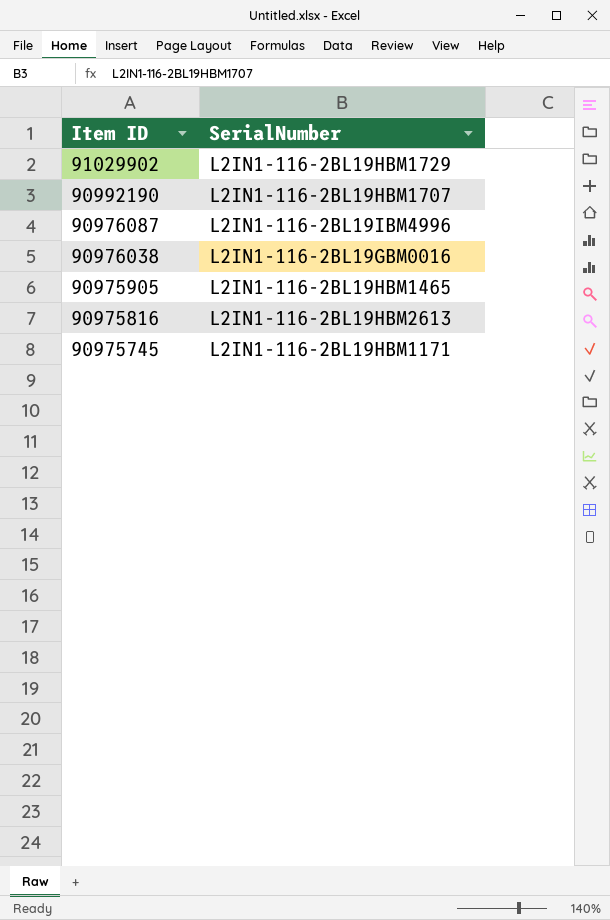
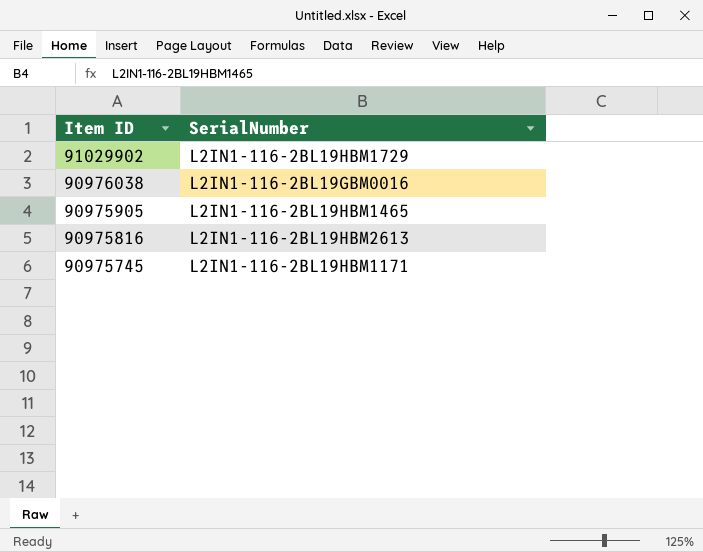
row 90992190: L2IN1-116-2BL19HBM1707 -> none
row 90976087: L2IN1-116-2BL19IBM4996 -> none

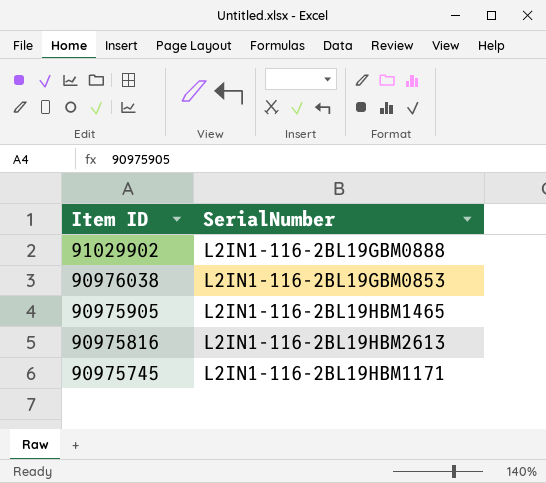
91029902 | SerialNumber: L2IN1-116-2BL19HBM1729 -> L2IN1-116-2BL19GBM0888
90976038 | SerialNumber: L2IN1-116-2BL19GBM0016 -> L2IN1-116-2BL19GBM0853

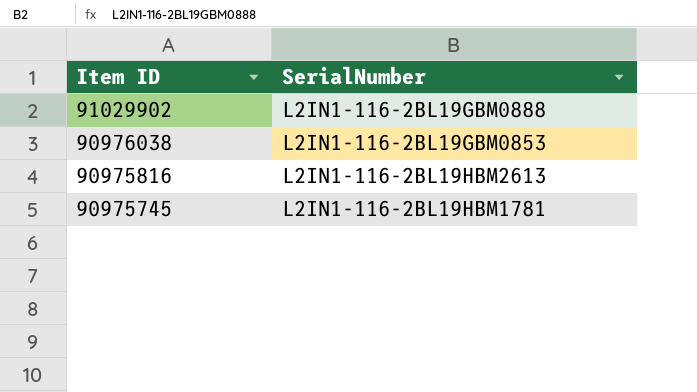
row 90975905: L2IN1-116-2BL19HBM1465 -> none
90975745 | SerialNumber: L2IN1-116-2BL19HBM1171 -> L2IN1-116-2BL19HBM1781

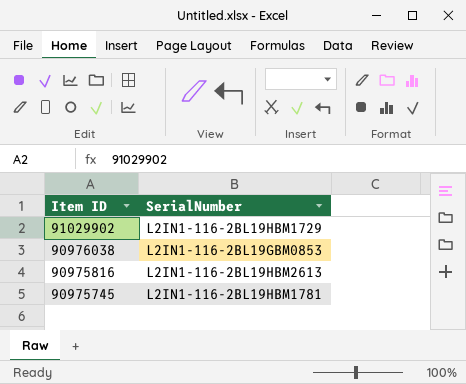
91029902 | SerialNumber: L2IN1-116-2BL19GBM0888 -> L2IN1-116-2BL19HBM1729

